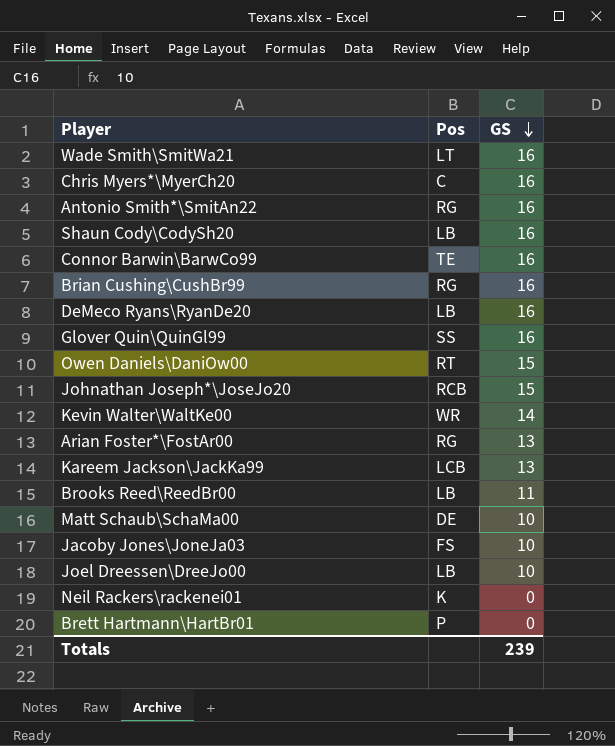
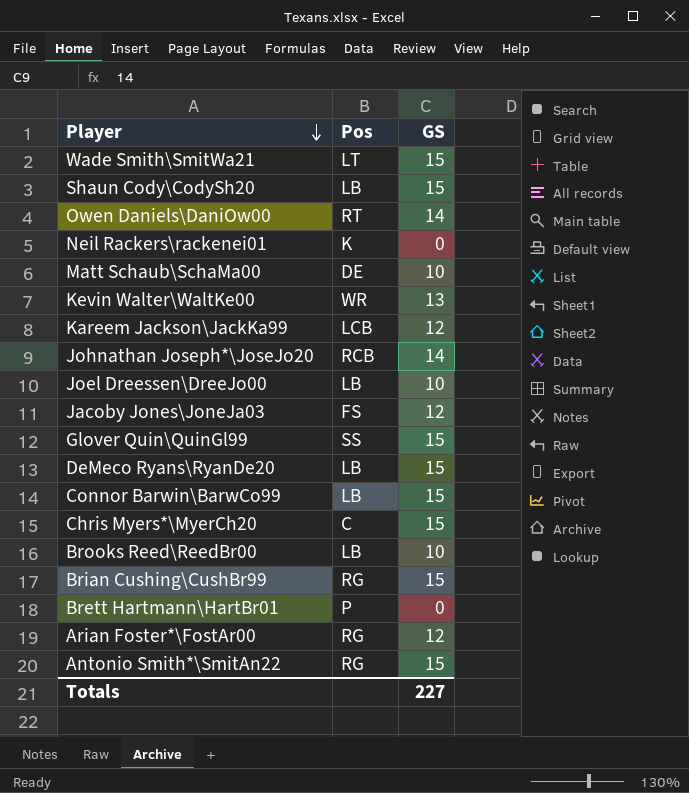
row order: GS descending -> Player descending
Wade Smith\SmitWa21 | GS: 16 -> 15
Shaun Cody\CodySh20 | GS: 16 -> 15
Owen Daniels\DaniOw00 | GS: 15 -> 14
Kevin Walter\WaltKe00 | GS: 14 -> 13
Kareem Jackson\JackKa99 | GS: 13 -> 12
Johnathan Joseph*\JoseJo20 | GS: 15 -> 14
Jacoby Jones\JoneJa03 | GS: 10 -> 12
Glover Quin\QuinGl99 | GS: 16 -> 15
DeMeco Ryans\RyanDe20 | GS: 16 -> 15
Connor Barwin\BarwCo99 | Pos: TE -> LB
Connor Barwin\BarwCo99 | GS: 16 -> 15
Chris Myers*\MyerCh20 | GS: 16 -> 15
Brooks Reed\ReedBr00 | GS: 11 -> 10
Brian Cushing\CushBr99 | GS: 16 -> 15
Arian Foster*\FostAr00 | GS: 13 -> 12
Antonio Smith*\SmitAn22 | GS: 16 -> 15
Totals | GS: 239 -> 227

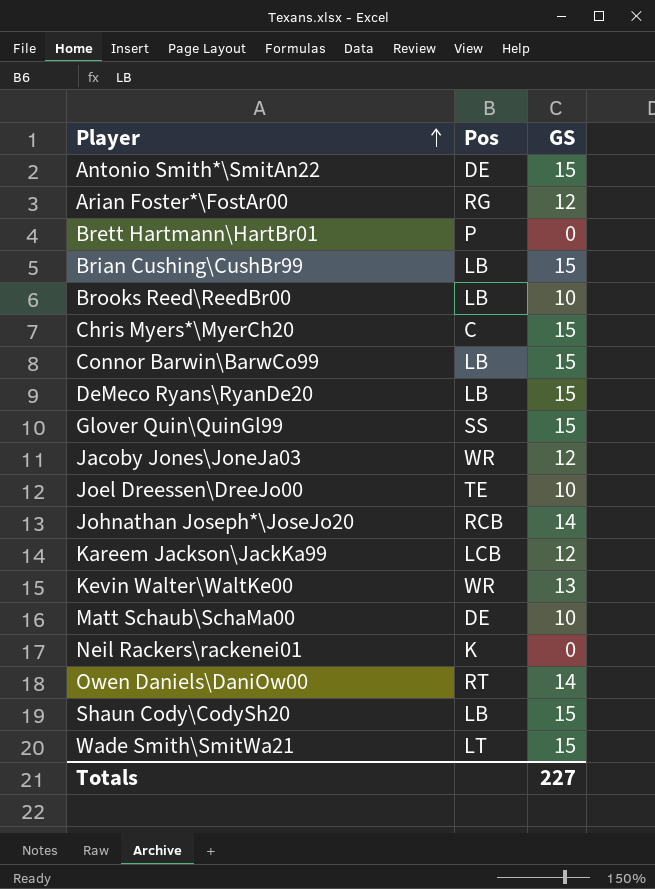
row order: Player descending -> Player ascending
Antonio Smith*\SmitAn22 | Pos: RG -> DE
Brian Cushing\CushBr99 | Pos: RG -> LB
Jacoby Jones\JoneJa03 | Pos: FS -> WR
Joel Dreessen\DreeJo00 | Pos: LB -> TE

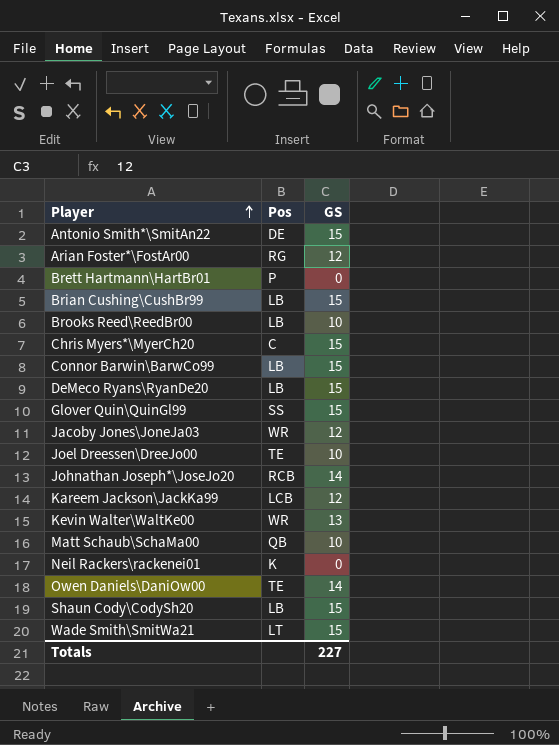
Matt Schaub\SchaMa00 | Pos: DE -> QB
Owen Daniels\DaniOw00 | Pos: RT -> TE

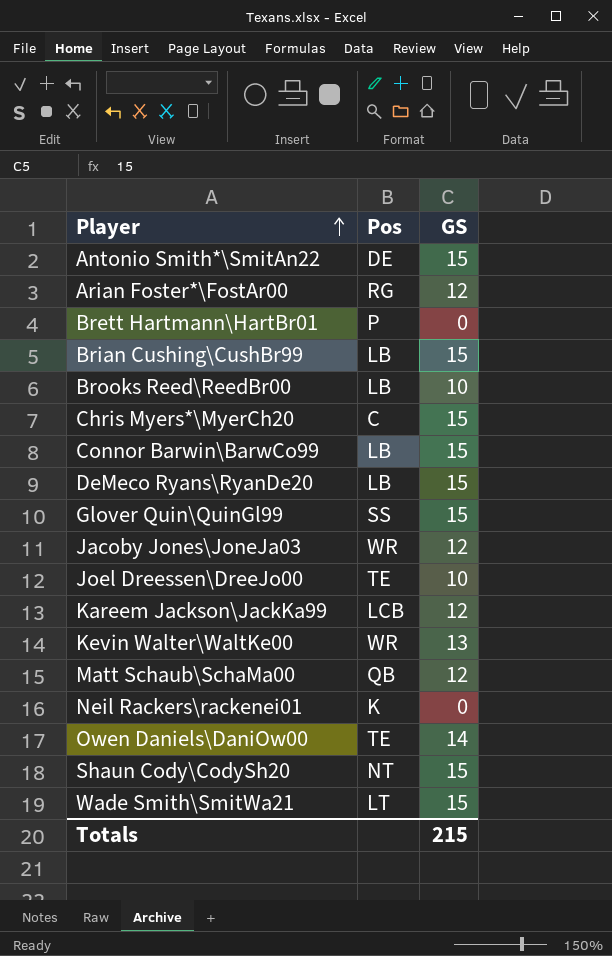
row Johnathan Joseph*\JoseJo20: RCB | 14 -> none
Matt Schaub\SchaMa00 | GS: 10 -> 12
Shaun Cody\CodySh20 | Pos: LB -> NT
Totals | GS: 227 -> 215

